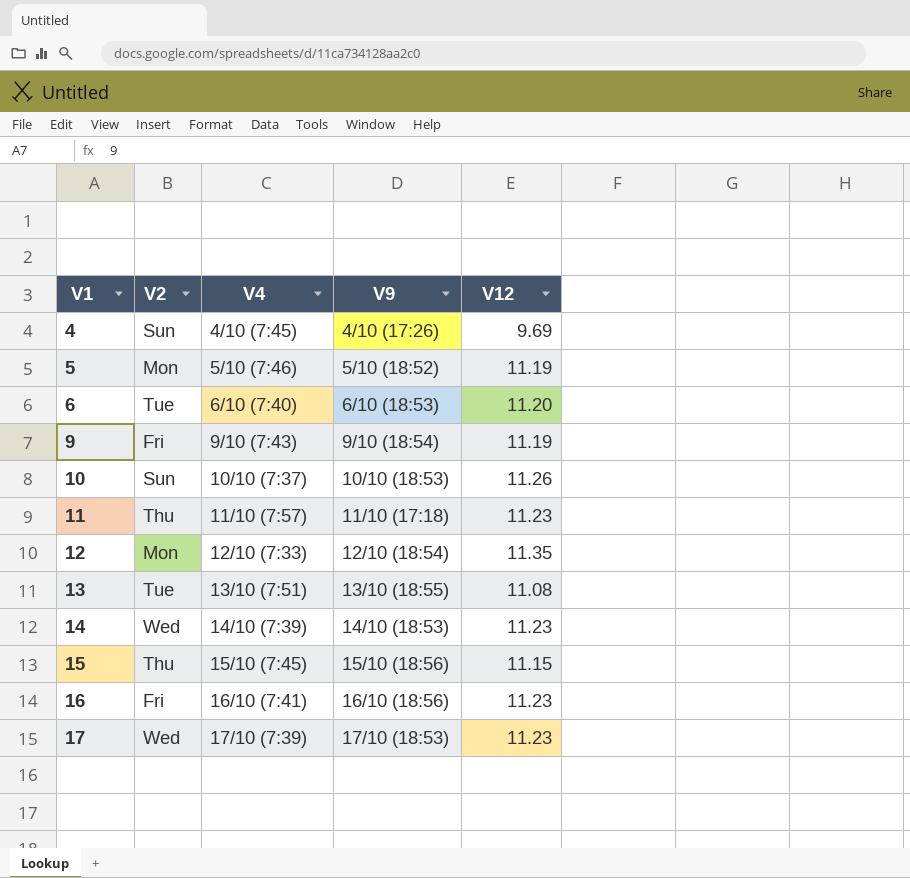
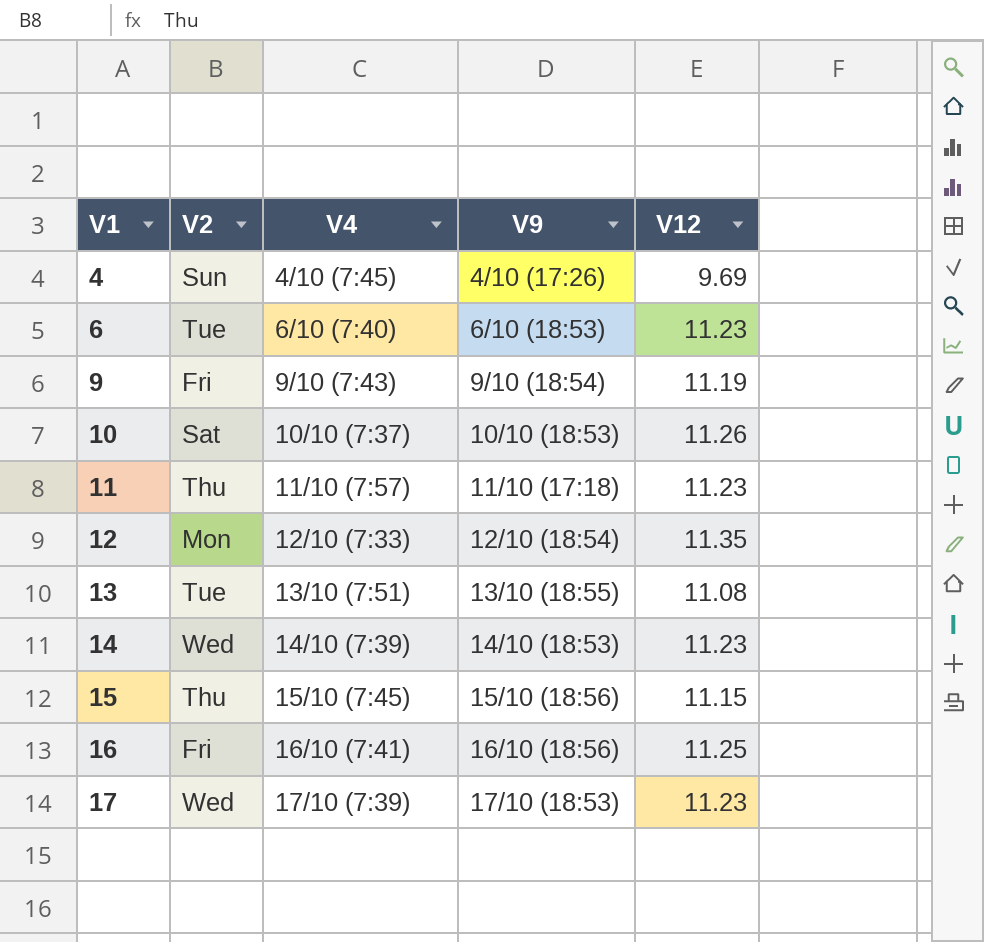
row 5: Mon | 5/10 (7:46) | 5/10 (18:52) | 11.19 -> none
6 | V12: 11.20 -> 11.23
10 | V2: Sun -> Sat
16 | V12: 11.23 -> 11.25

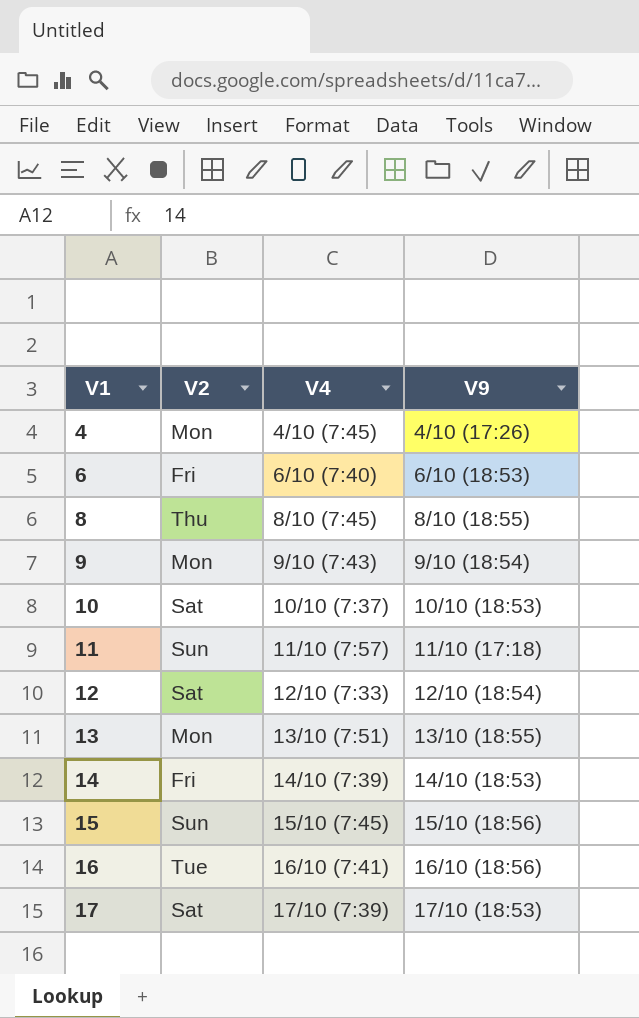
column V12 | position: 5 -> none
4 | V2: Sun -> Mon
6 | V2: Tue -> Fri
row 8: none -> Thu | 8/10 (7:45) | 8/10 (18:55)
9 | V2: Fri -> Mon
11 | V2: Thu -> Sun
12 | V2: Mon -> Sat
13 | V2: Tue -> Mon
14 | V2: Wed -> Fri
15 | V2: Thu -> Sun
16 | V2: Fri -> Tue
17 | V2: Wed -> Sat

